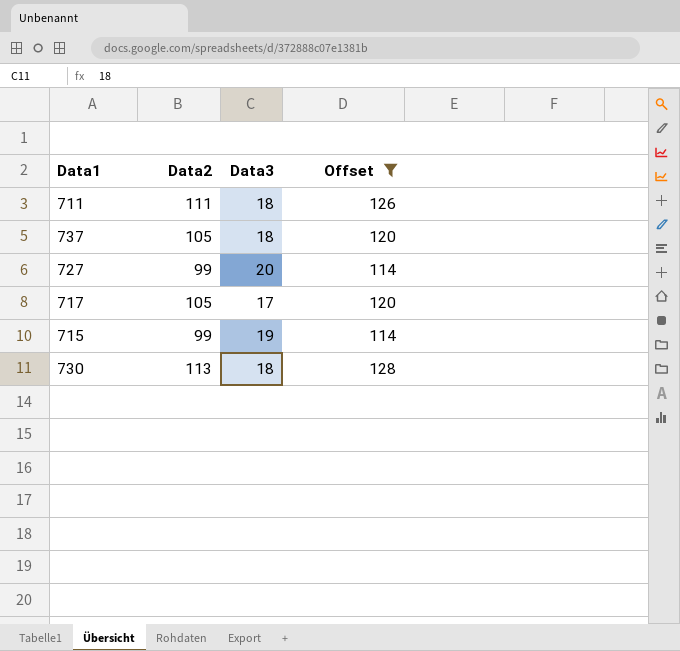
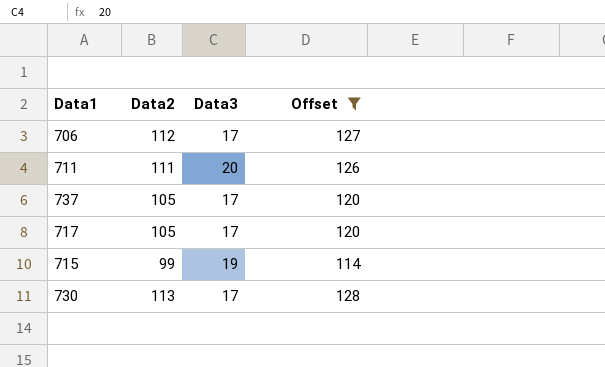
row 727: 99 | 20 | 114 -> none
row 706: none -> 112 | 17 | 127
711 | Data3: 18 -> 20
737 | Data3: 18 -> 17
730 | Data3: 18 -> 17

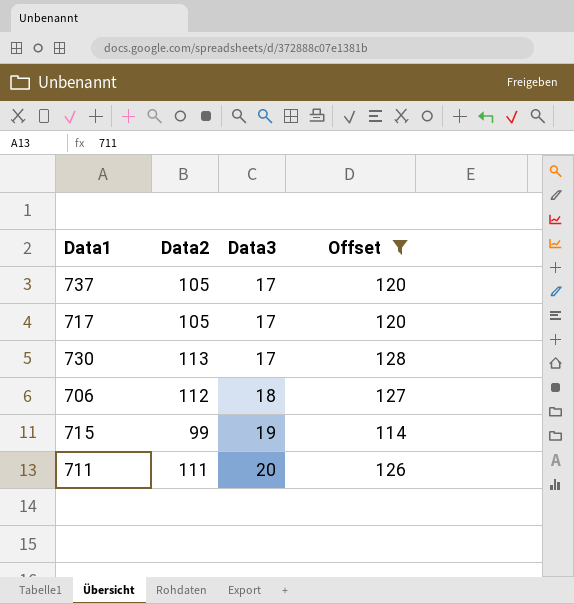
row order: none -> Data3 ascending
706 | Data3: 17 -> 18

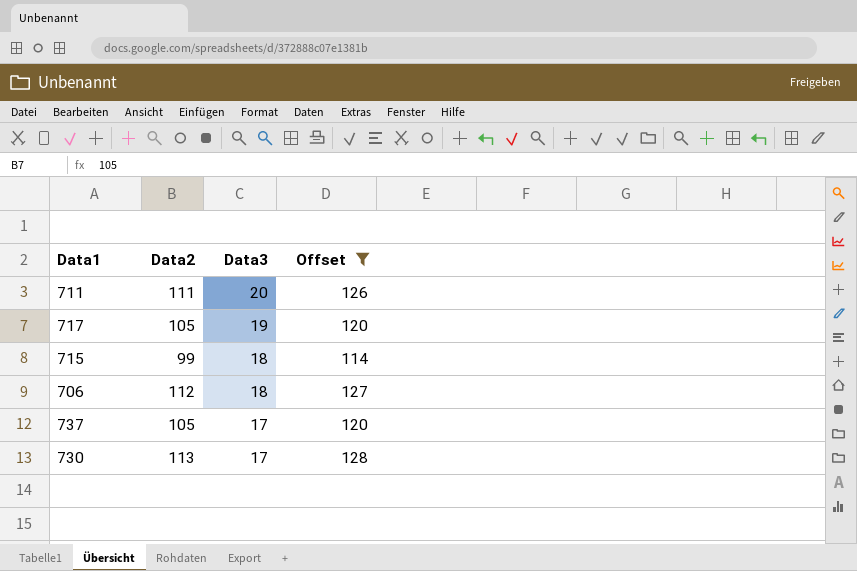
row order: Data3 ascending -> Data3 descending
717 | Data3: 17 -> 19
715 | Data3: 19 -> 18

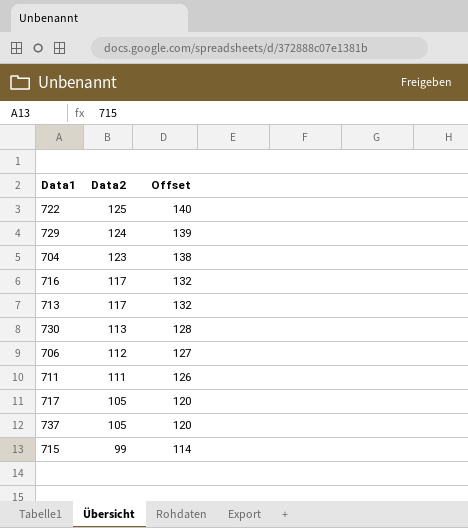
filter: Offset <= 128 -> none
row order: Data3 descending -> Data2 descending
column Data3 | position: 3 -> none

